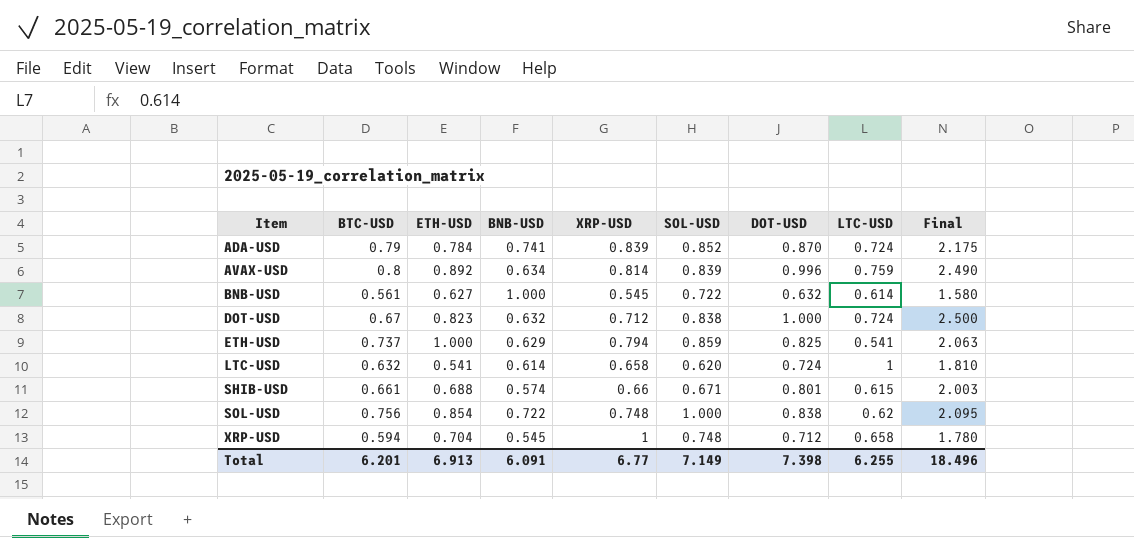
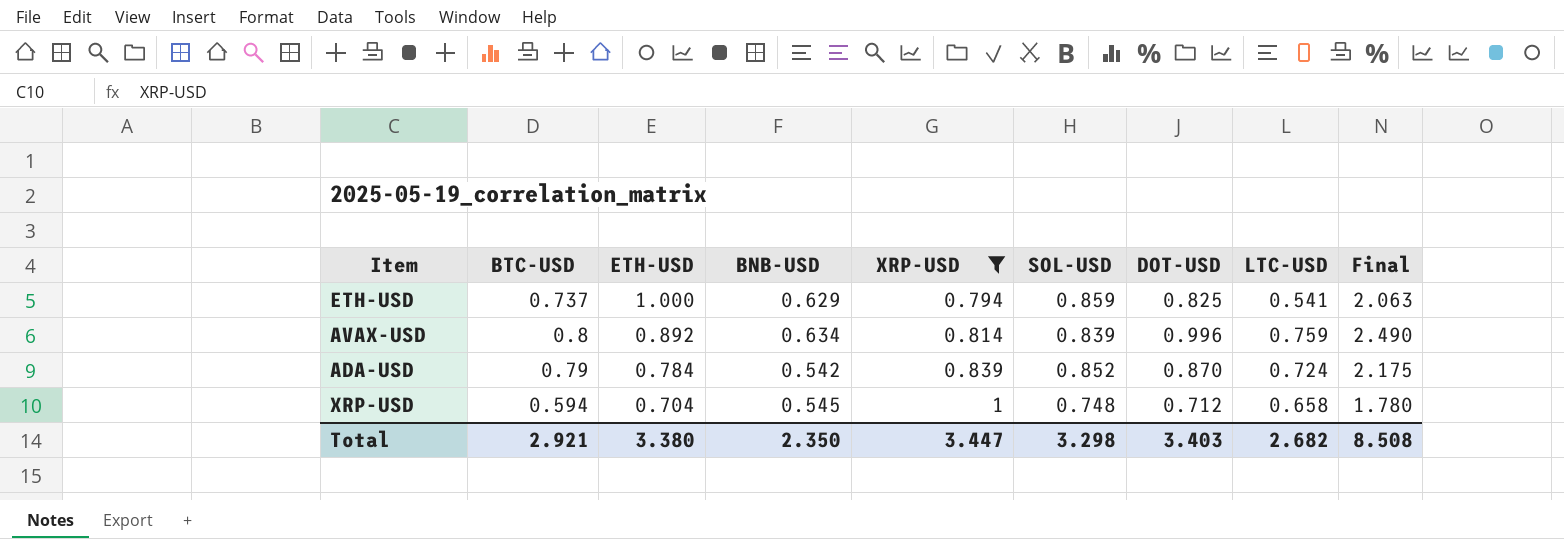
filter: none -> XRP-USD >= 0.794
row order: Item ascending -> ETH-USD descending
ADA-USD | BNB-USD: 0.741 -> 0.542
Total | BTC-USD: 6.201 -> 2.921
Total | ETH-USD: 6.913 -> 3.380
Total | BNB-USD: 6.091 -> 2.350
Total | XRP-USD: 6.77 -> 3.447
Total | SOL-USD: 7.149 -> 3.298
Total | DOT-USD: 7.398 -> 3.403
Total | LTC-USD: 6.255 -> 2.682
Total | Final: 18.496 -> 8.508

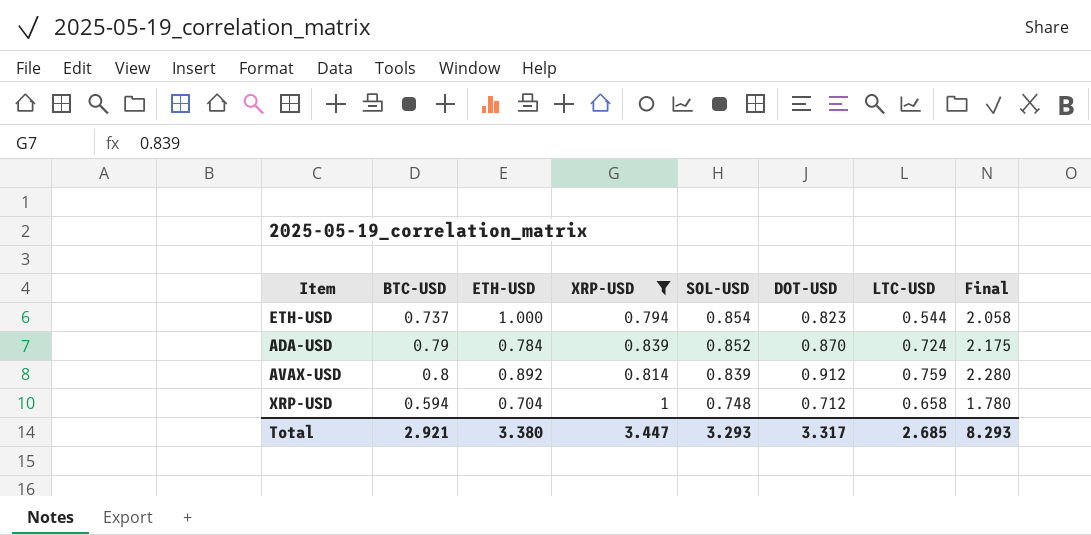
row order: ETH-USD descending -> SOL-USD descending
column BNB-USD | position: 4 -> none
ETH-USD | SOL-USD: 0.859 -> 0.854
ETH-USD | DOT-USD: 0.825 -> 0.823
ETH-USD | LTC-USD: 0.541 -> 0.544
ETH-USD | Final: 2.063 -> 2.058
AVAX-USD | DOT-USD: 0.996 -> 0.912
AVAX-USD | Final: 2.490 -> 2.280
Total | SOL-USD: 3.298 -> 3.293
Total | DOT-USD: 3.403 -> 3.317
Total | LTC-USD: 2.682 -> 2.685
Total | Final: 8.508 -> 8.293

